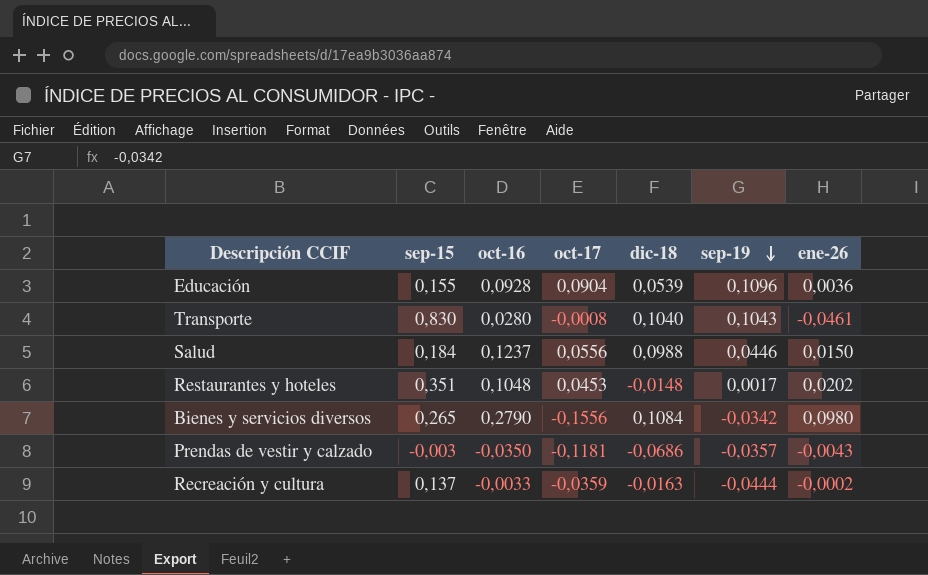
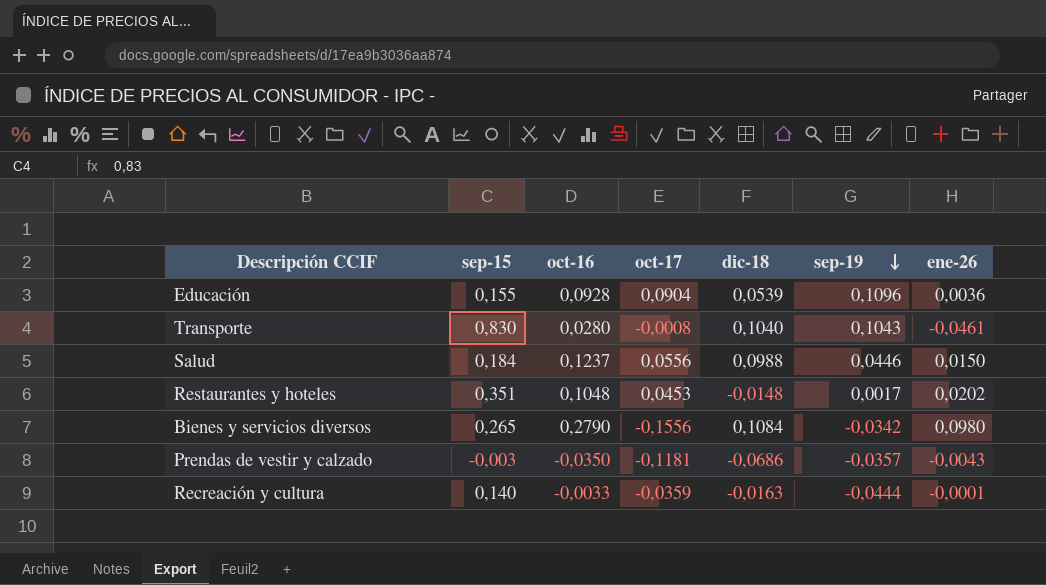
Recreación y cultura | sep-15: 0,137 -> 0,140
Recreación y cultura | ene-26: -0,0002 -> -0,0001

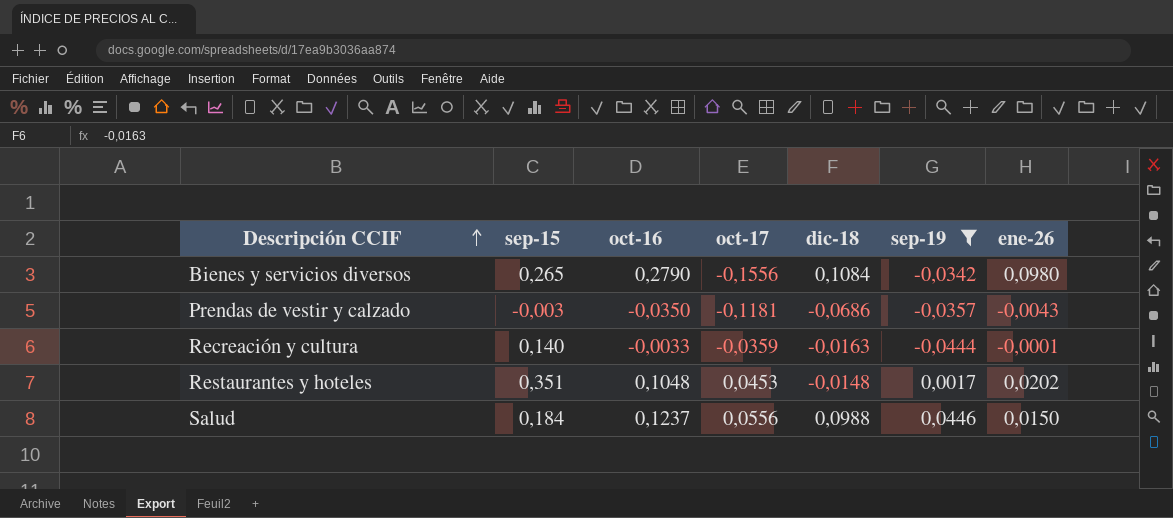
filter: none -> sep-19 <= 0,0446
row order: sep-19 descending -> Descripción CCIF ascending

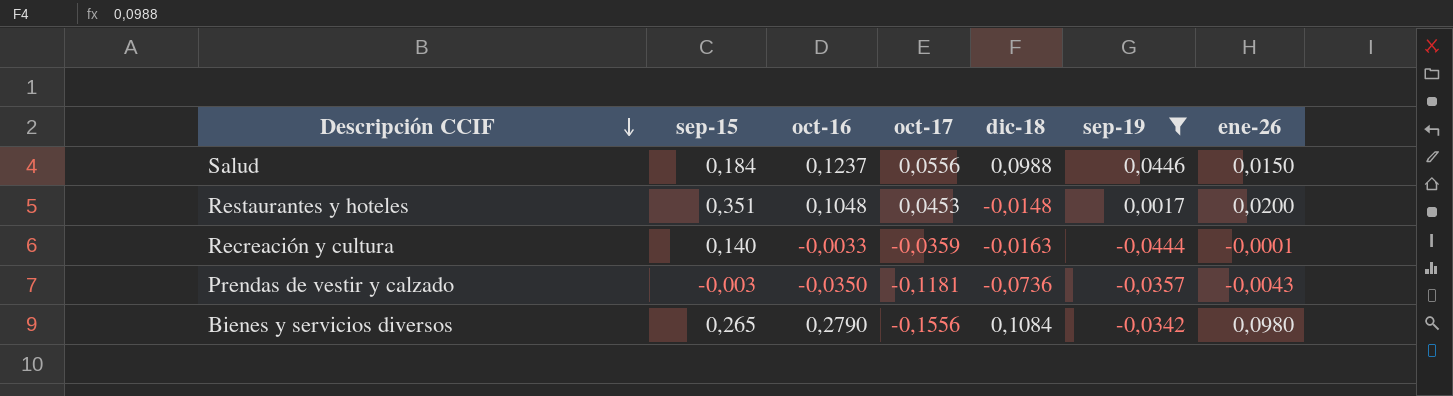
row order: Descripción CCIF ascending -> Descripción CCIF descending
Restaurantes y hoteles | ene-26: 0,0202 -> 0,0200
Prendas de vestir y calzado | dic-18: -0,0686 -> -0,0736

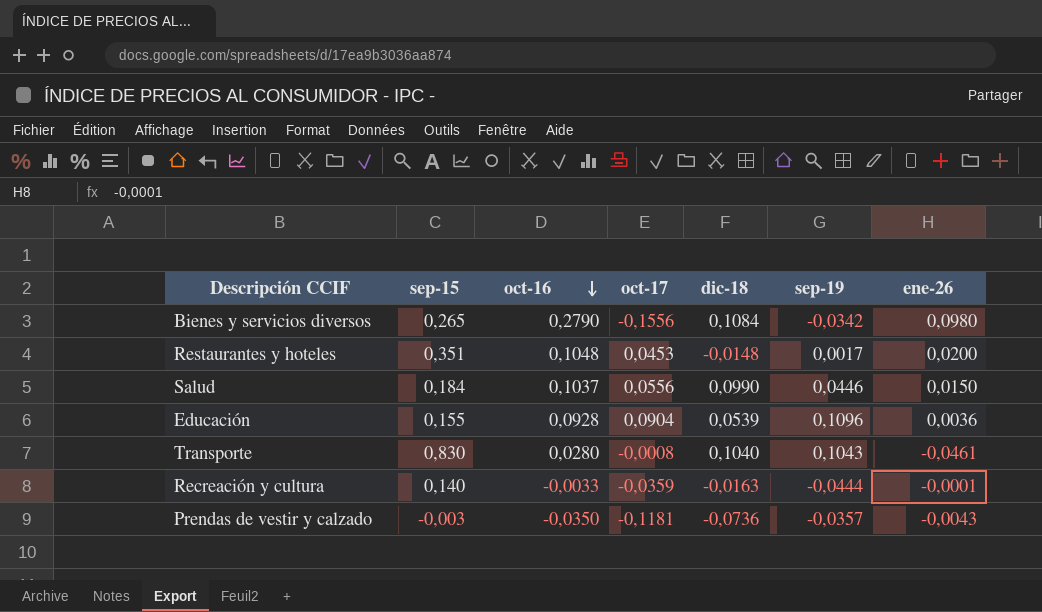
filter: sep-19 <= 0,0446 -> none
row order: Descripción CCIF descending -> oct-16 descending
Salud | oct-16: 0,1237 -> 0,1037
Salud | dic-18: 0,0988 -> 0,0990

